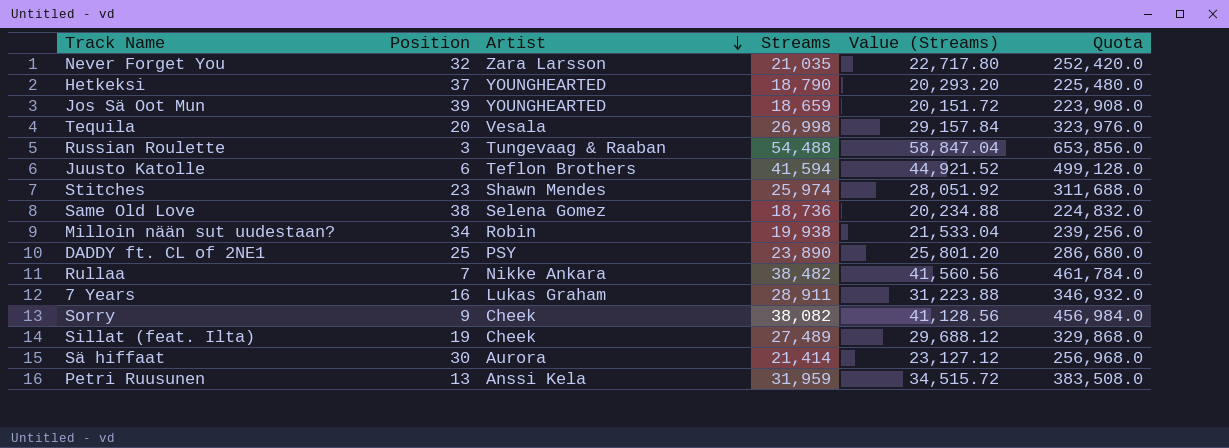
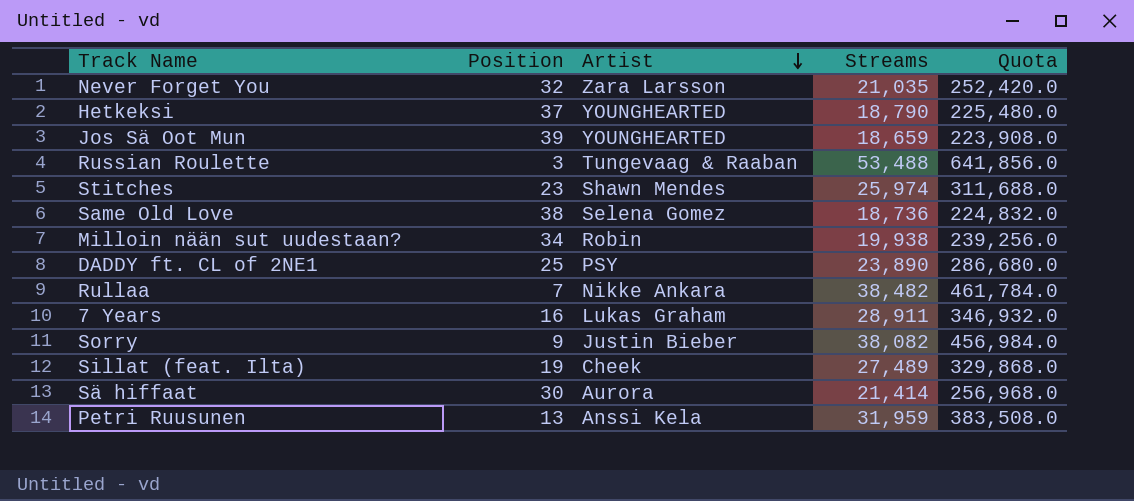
column Value (Streams) | formula: [Streams] * 1.08 -> none
row Tequila: 20 | Vesala | 26,998 | 29,157.84 | 323,976.0 -> none
row Juusto Katolle: 6 | Teflon Brothers | 41,594 | 44,921.52 | 499,128.0 -> none
Russian Roulette | Streams: 54,488 -> 53,488
Russian Roulette | Quota: 653,856.0 -> 641,856.0
Sorry | Artist: Cheek -> Justin Bieber

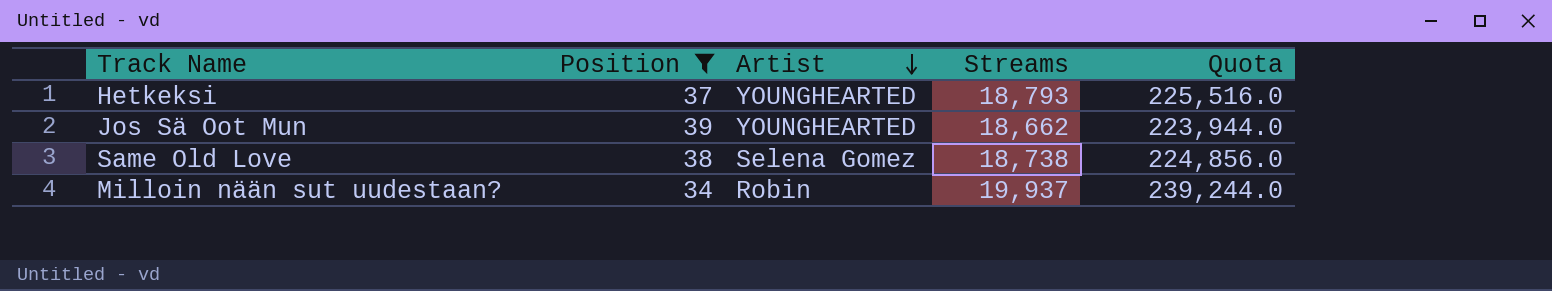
filter: none -> Position >= 34
Hetkeksi | Streams: 18,790 -> 18,793
Hetkeksi | Quota: 225,480.0 -> 225,516.0
Jos Sä Oot Mun | Streams: 18,659 -> 18,662
Jos Sä Oot Mun | Quota: 223,908.0 -> 223,944.0
Same Old Love | Streams: 18,736 -> 18,738
Same Old Love | Quota: 224,832.0 -> 224,856.0
Milloin nään sut uudestaan? | Streams: 19,938 -> 19,937
Milloin nään sut uudestaan? | Quota: 239,256.0 -> 239,244.0

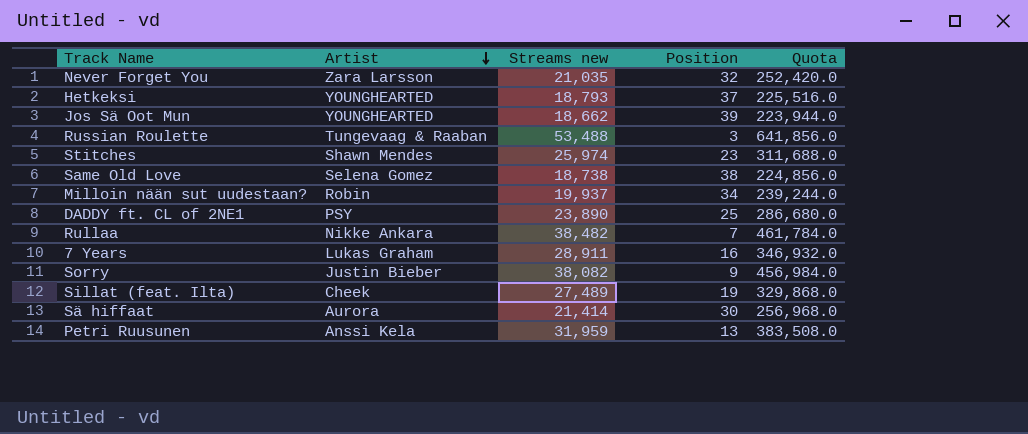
filter: Position >= 34 -> none
column name: Streams -> Streams new
column Position | position: 2 -> 4

